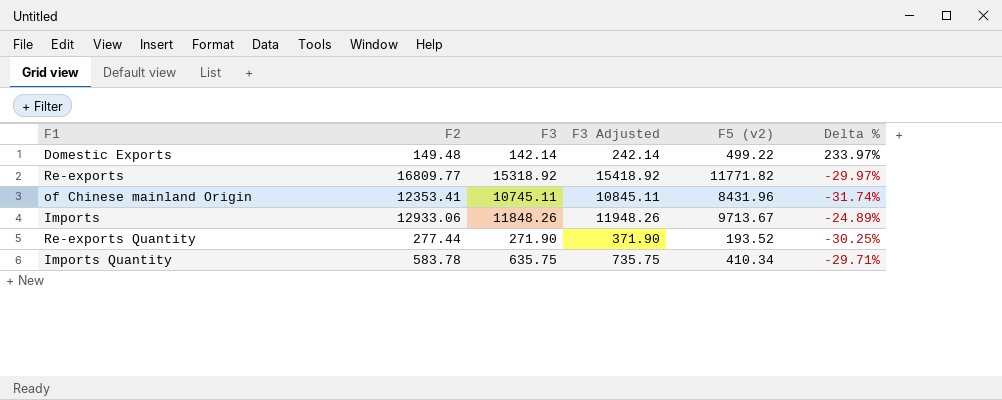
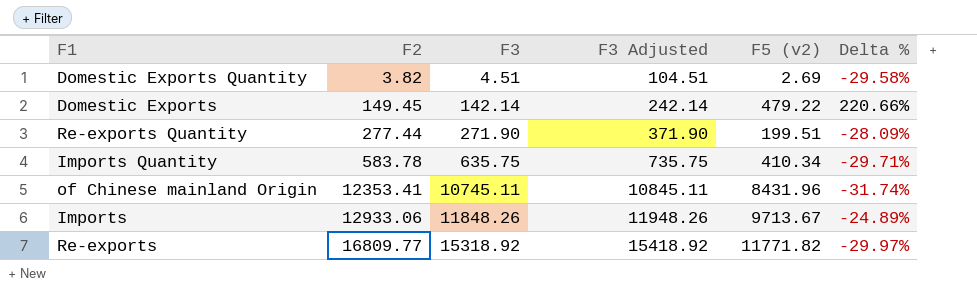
row order: none -> F2 ascending
row Domestic Exports Quantity: none -> 3.82 | 4.51 | 104.51 | 2.69 | -29.58%
Domestic Exports | F2: 149.48 -> 149.45
Domestic Exports | F5 (v2): 499.22 -> 479.22
Domestic Exports | Delta %: 233.97% -> 220.66%
Re-exports Quantity | F5 (v2): 193.52 -> 199.51
Re-exports Quantity | Delta %: -30.25% -> -28.09%

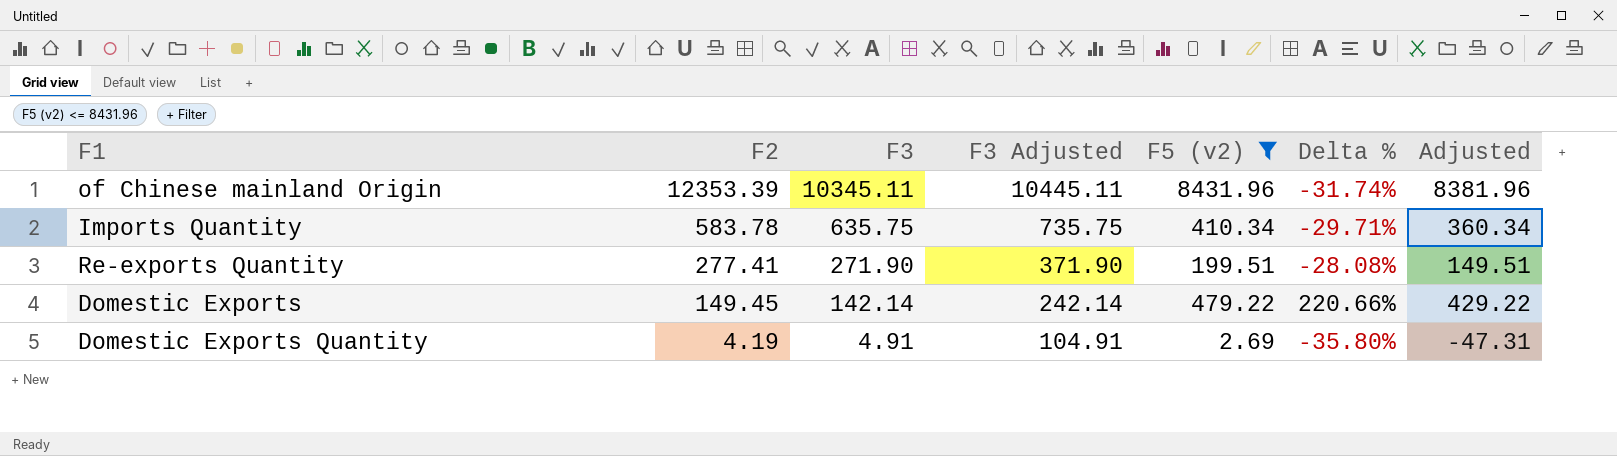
filter: none -> F5 (v2) <= 8431.96
row order: F2 ascending -> F2 descending
column Adjusted | formula: none -> [F5 (v2)] - 50
of Chinese mainland Origin | F2: 12353.41 -> 12353.39
of Chinese mainland Origin | F3: 10745.11 -> 10345.11
of Chinese mainland Origin | F3 Adjusted: 10845.11 -> 10445.11
Re-exports Quantity | F2: 277.44 -> 277.41
Re-exports Quantity | Delta %: -28.09% -> -28.08%
Domestic Exports Quantity | F2: 3.82 -> 4.19
Domestic Exports Quantity | F3: 4.51 -> 4.91
Domestic Exports Quantity | F3 Adjusted: 104.51 -> 104.91
Domestic Exports Quantity | Delta %: -29.58% -> -35.80%

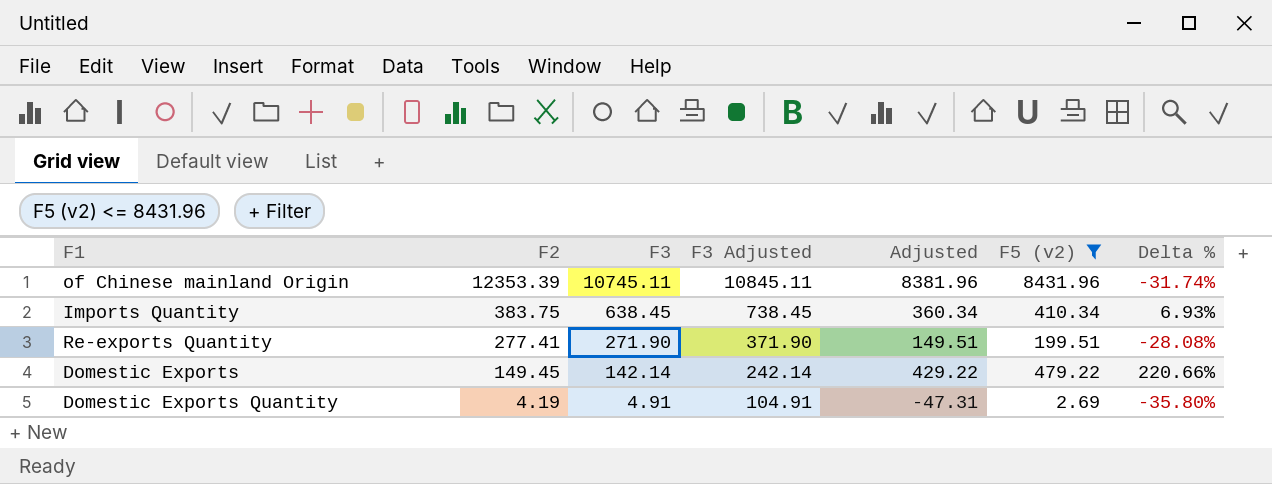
column Adjusted | position: 7 -> 5
of Chinese mainland Origin | F3: 10345.11 -> 10745.11
of Chinese mainland Origin | F3 Adjusted: 10445.11 -> 10845.11
Imports Quantity | F2: 583.78 -> 383.75
Imports Quantity | F3: 635.75 -> 638.45
Imports Quantity | F3 Adjusted: 735.75 -> 738.45
Imports Quantity | Delta %: -29.71% -> 6.93%

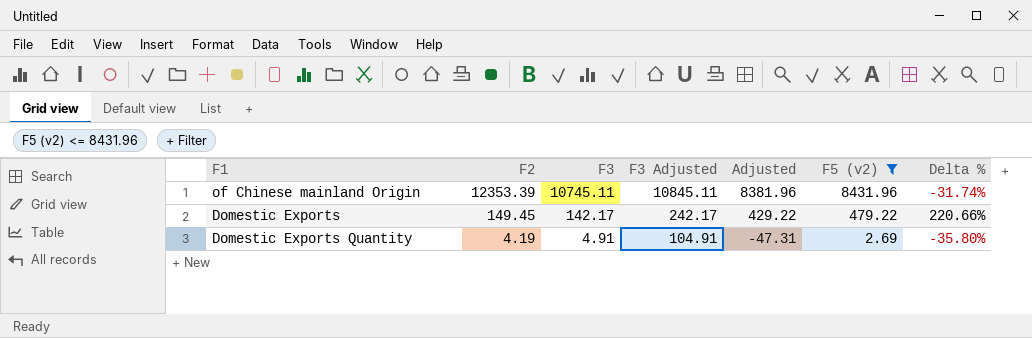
row Imports Quantity: 383.75 | 638.45 | 738.45 | 360.34 | 410.34 | 6.93% -> none
row Re-exports Quantity: 277.41 | 271.90 | 371.90 | 149.51 | 199.51 | -28.08% -> none
Domestic Exports | F3: 142.14 -> 142.17
Domestic Exports | F3 Adjusted: 242.14 -> 242.17

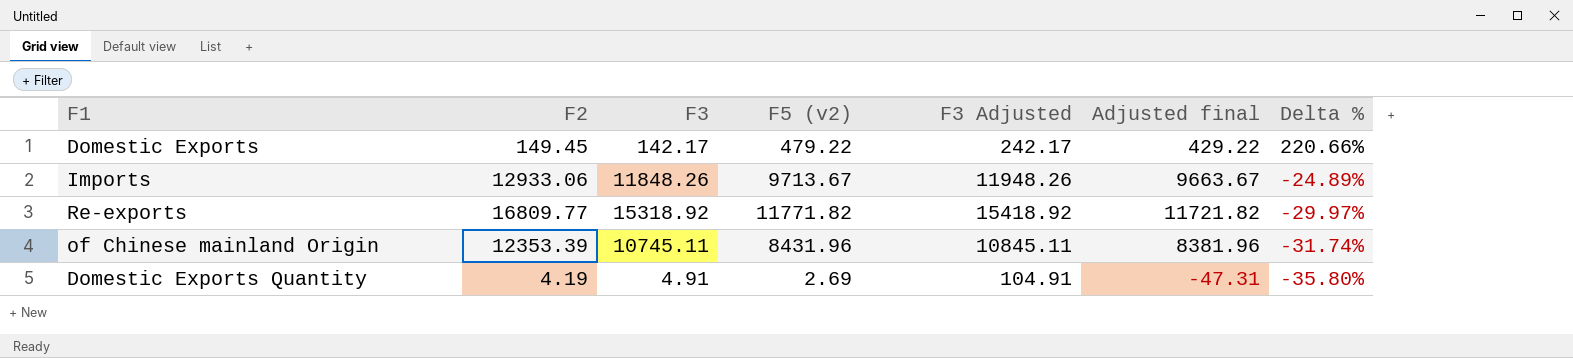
filter: F5 (v2) <= 8431.96 -> none
row order: F2 descending -> Delta % descending
column F5 (v2) | position: 6 -> 4
column name: Adjusted -> Adjusted final

